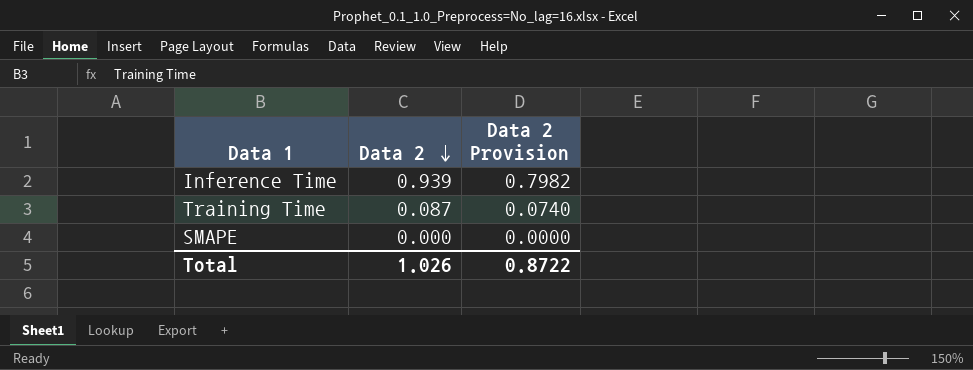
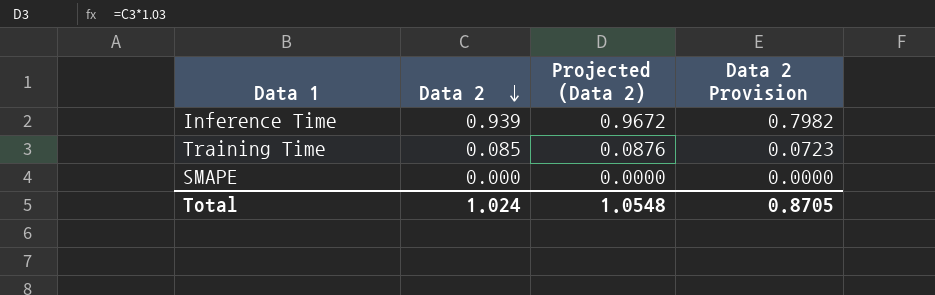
column Projected (Data 2) | formula: none -> [Data 2] * 1.03
Training Time | Data 2: 0.087 -> 0.085
Training Time | Data 2 Provision: 0.0740 -> 0.0723
Total | Data 2: 1.026 -> 1.024
Total | Data 2 Provision: 0.8722 -> 0.8705

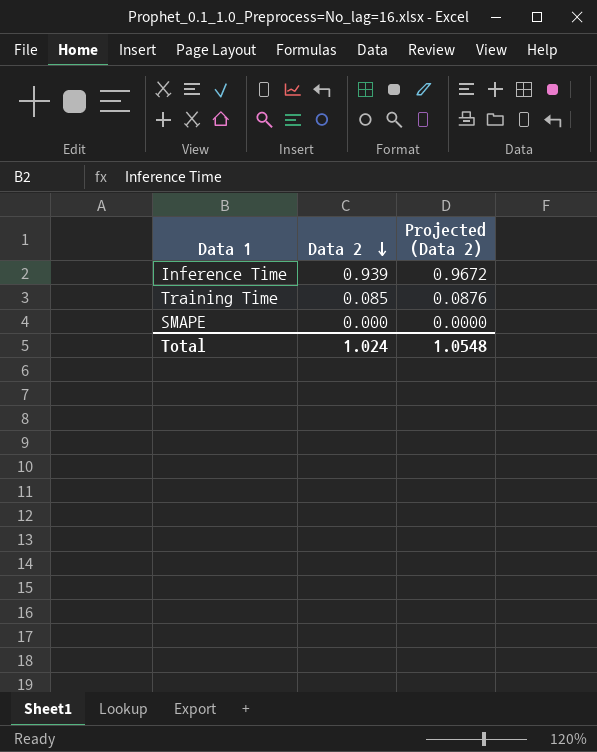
column Data 2 Provision | formula: [Data 2] * 0.85 -> none

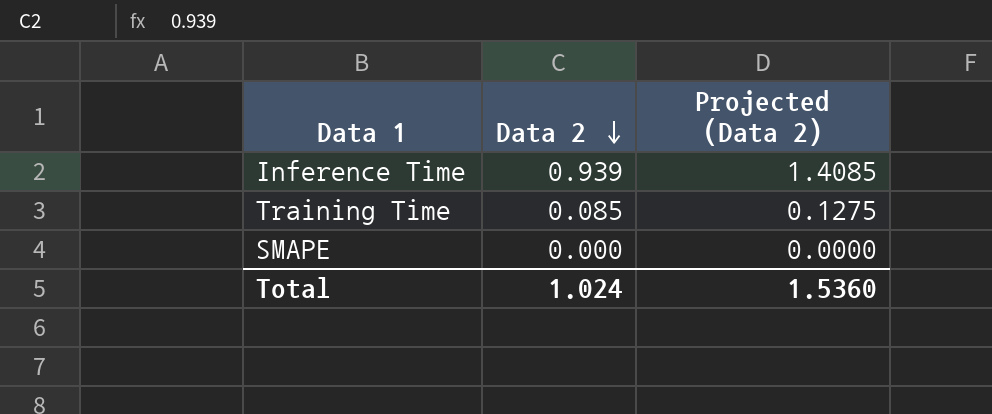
column Projected (Data 2) | formula: [Data 2] * 1.03 -> [Data 2] * 1.5
Total | Projected (Data 2): 1.0548 -> 1.5360

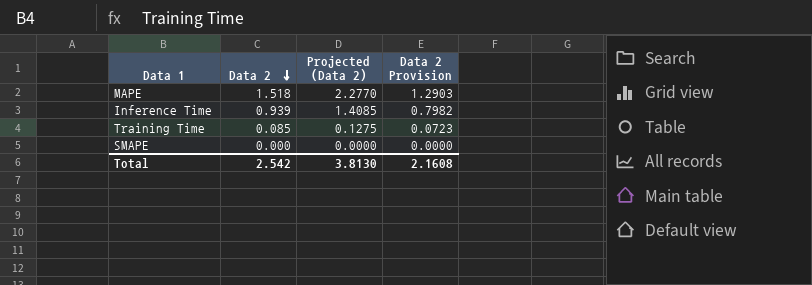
column Data 2 Provision | formula: none -> [Data 2] * 0.85
row MAPE: none -> 1.518 | 2.2770 | 1.2903
Total | Data 2: 1.024 -> 2.542
Total | Projected (Data 2): 1.5360 -> 3.8130

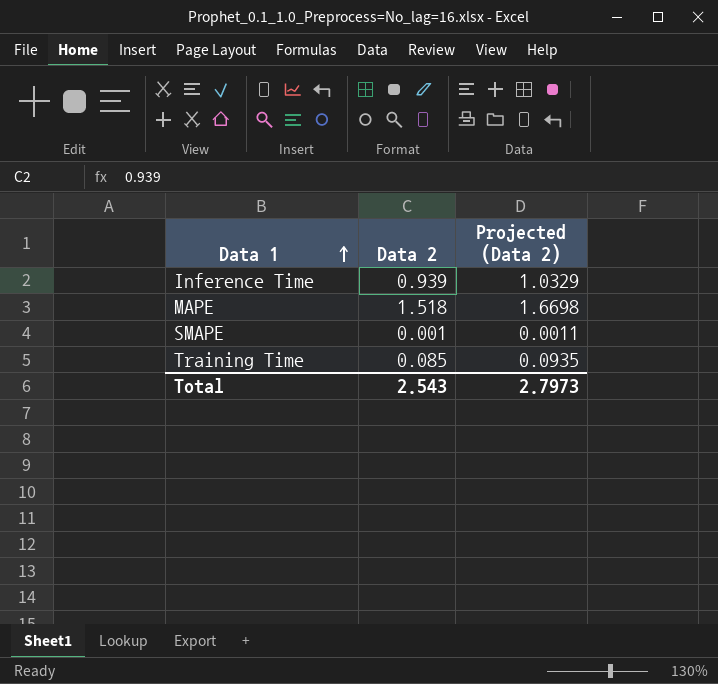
row order: Data 2 descending -> Data 1 ascending
column Data 2 Provision | formula: [Data 2] * 0.85 -> none
column Projected (Data 2) | formula: [Data 2] * 1.5 -> [Data 2] * 1.1
SMAPE | Data 2: 0.000 -> 0.001
Total | Data 2: 2.542 -> 2.543
Total | Projected (Data 2): 3.8130 -> 2.7973

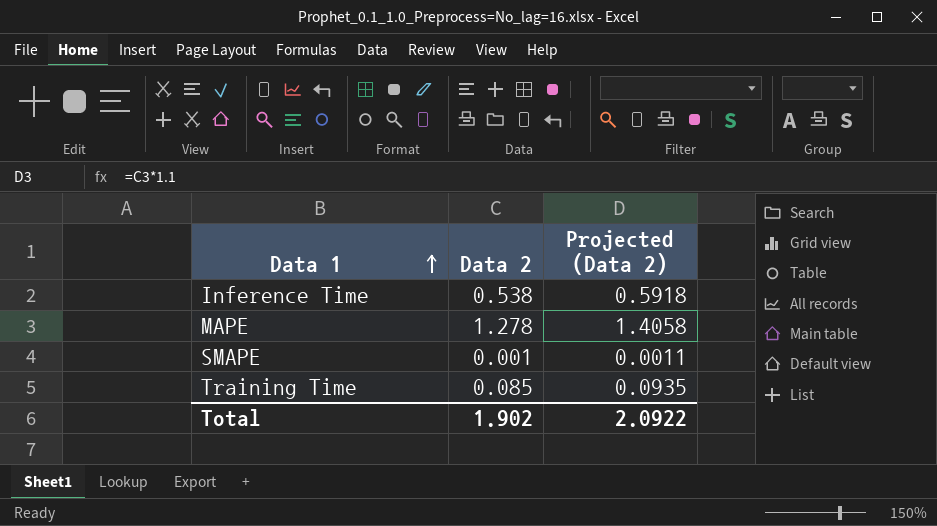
Inference Time | Data 2: 0.939 -> 0.538
Inference Time | Projected (Data 2): 1.0329 -> 0.5918
MAPE | Data 2: 1.518 -> 1.278
MAPE | Projected (Data 2): 1.6698 -> 1.4058
Total | Data 2: 2.543 -> 1.902
Total | Projected (Data 2): 2.7973 -> 2.0922

